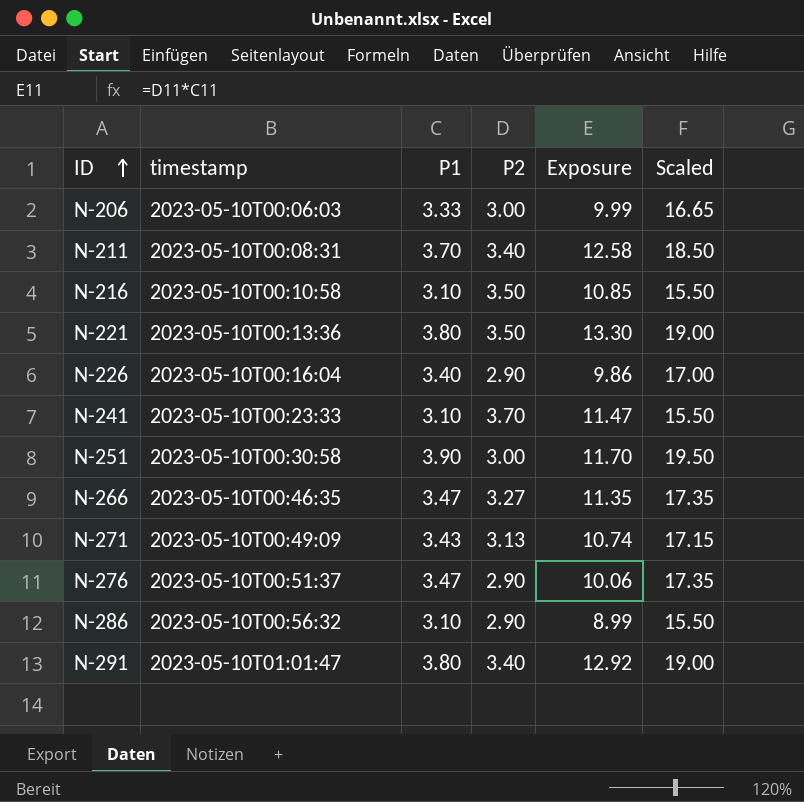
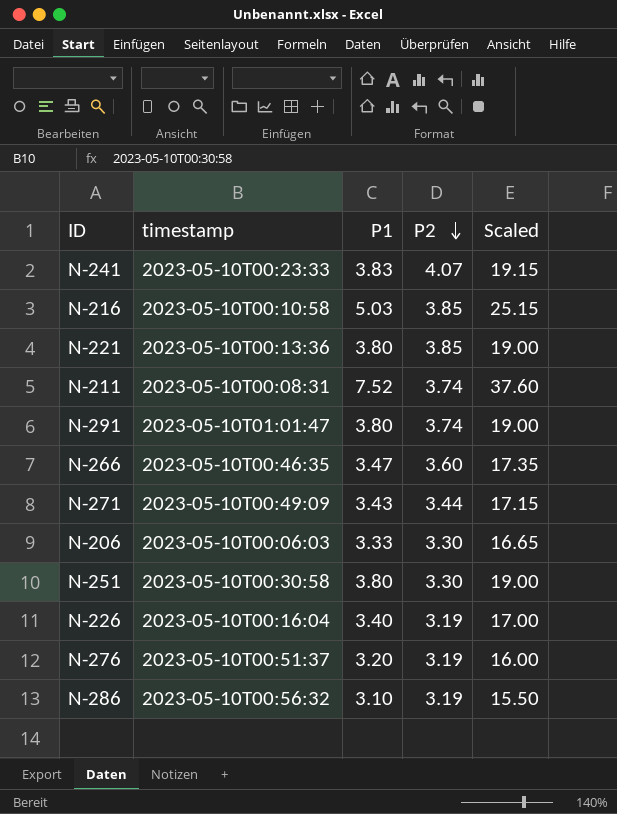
row order: ID ascending -> P2 descending
column Exposure | formula: [P1] * [P2] -> none
N-241 | P1: 3.10 -> 3.83
N-241 | P2: 3.70 -> 4.07
N-241 | Scaled: 15.50 -> 19.15
N-216 | P1: 3.10 -> 5.03
N-216 | P2: 3.50 -> 3.85
N-216 | Scaled: 15.50 -> 25.15
N-221 | P2: 3.50 -> 3.85
N-211 | P1: 3.70 -> 7.52
N-211 | P2: 3.40 -> 3.74
N-211 | Scaled: 18.50 -> 37.60
N-291 | P2: 3.40 -> 3.74
N-266 | P2: 3.27 -> 3.60
N-271 | P2: 3.13 -> 3.44
N-206 | P2: 3.00 -> 3.30
N-251 | P1: 3.90 -> 3.80
N-251 | P2: 3.00 -> 3.30
N-251 | Scaled: 19.50 -> 19.00
N-226 | P2: 2.90 -> 3.19
N-276 | P1: 3.47 -> 3.20
N-276 | P2: 2.90 -> 3.19
N-276 | Scaled: 17.35 -> 16.00
N-286 | P2: 2.90 -> 3.19

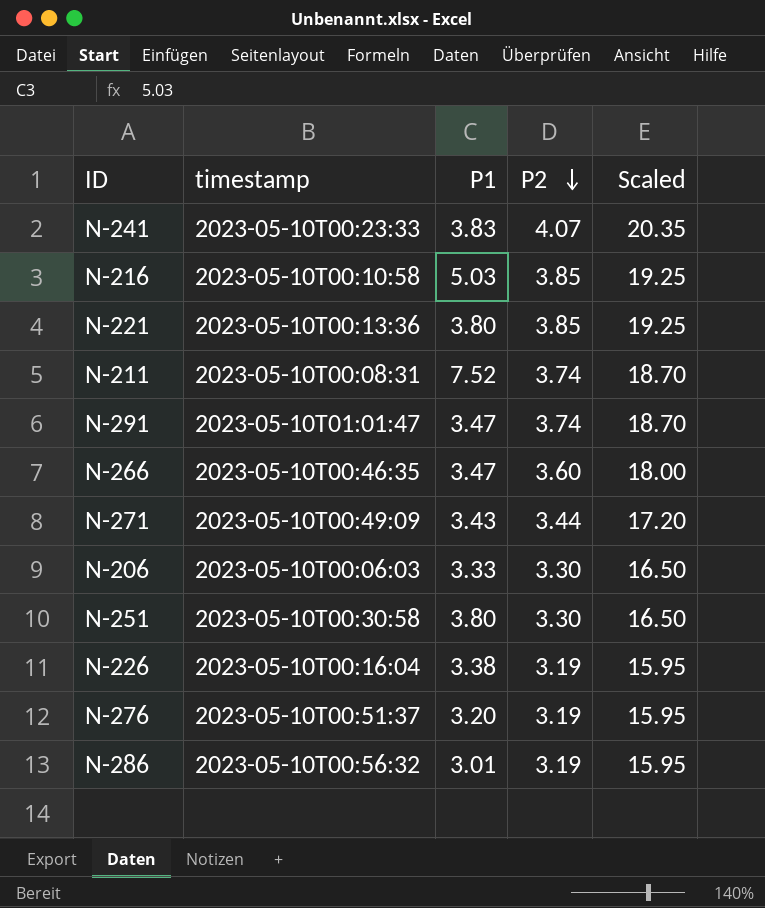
column Scaled | formula: [P1] * 5 -> [P2] * 5
N-291 | P1: 3.80 -> 3.47
N-226 | P1: 3.40 -> 3.38
N-286 | P1: 3.10 -> 3.01

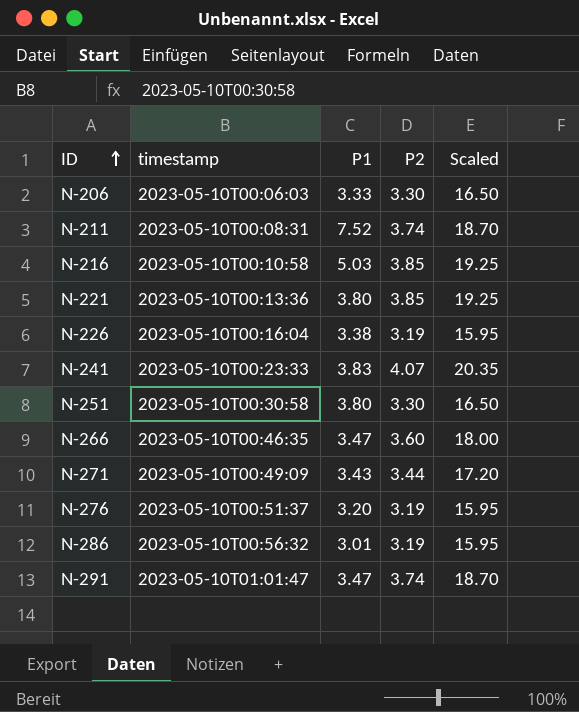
row order: P2 descending -> ID ascending

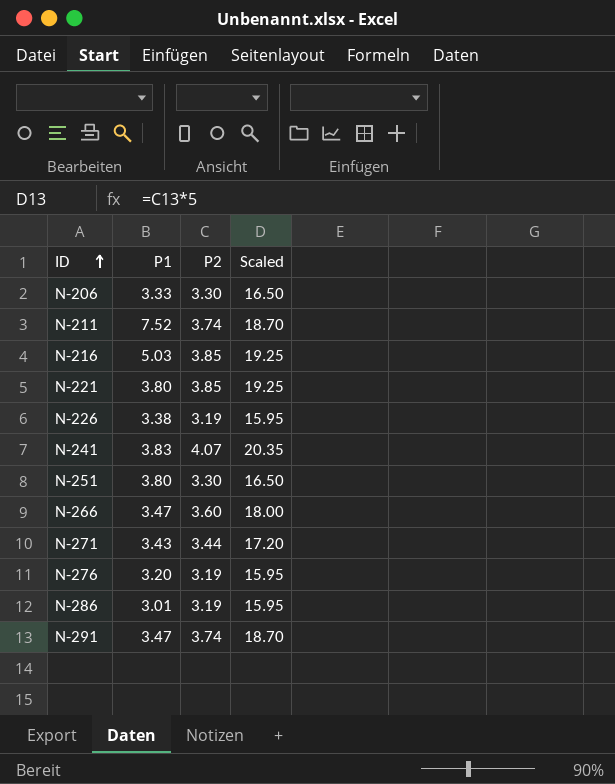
column timestamp | position: 2 -> none

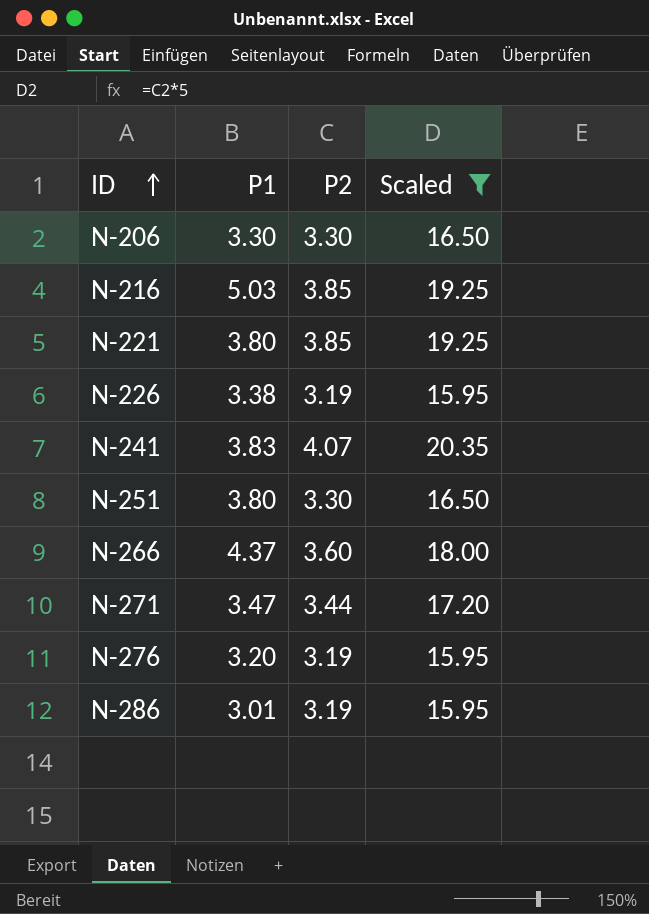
filter: none -> Scaled != 18.70
N-206 | P1: 3.33 -> 3.30
N-266 | P1: 3.47 -> 4.37
N-271 | P1: 3.43 -> 3.47

